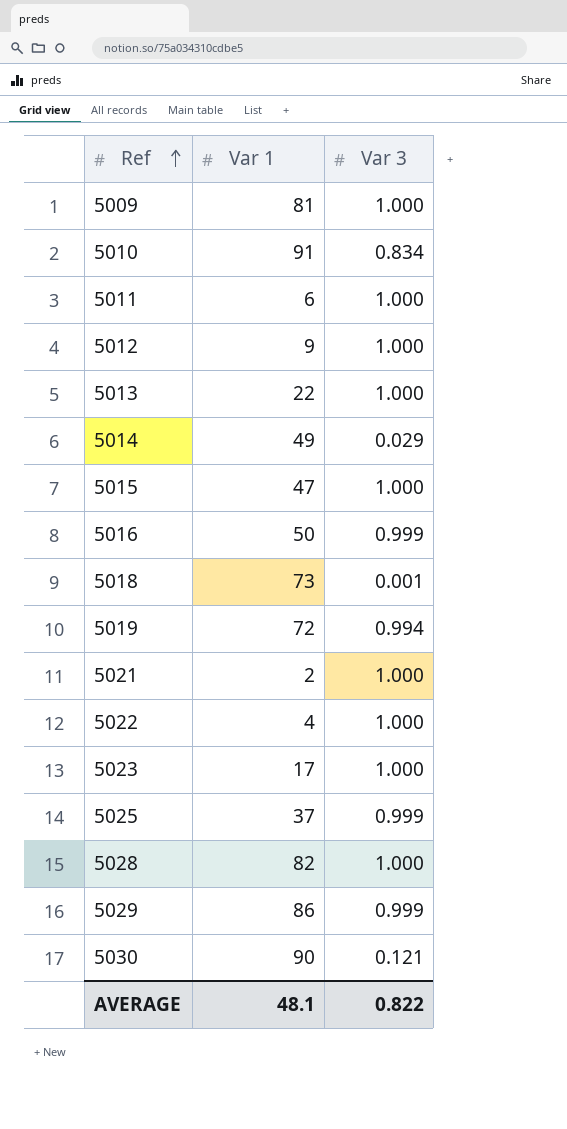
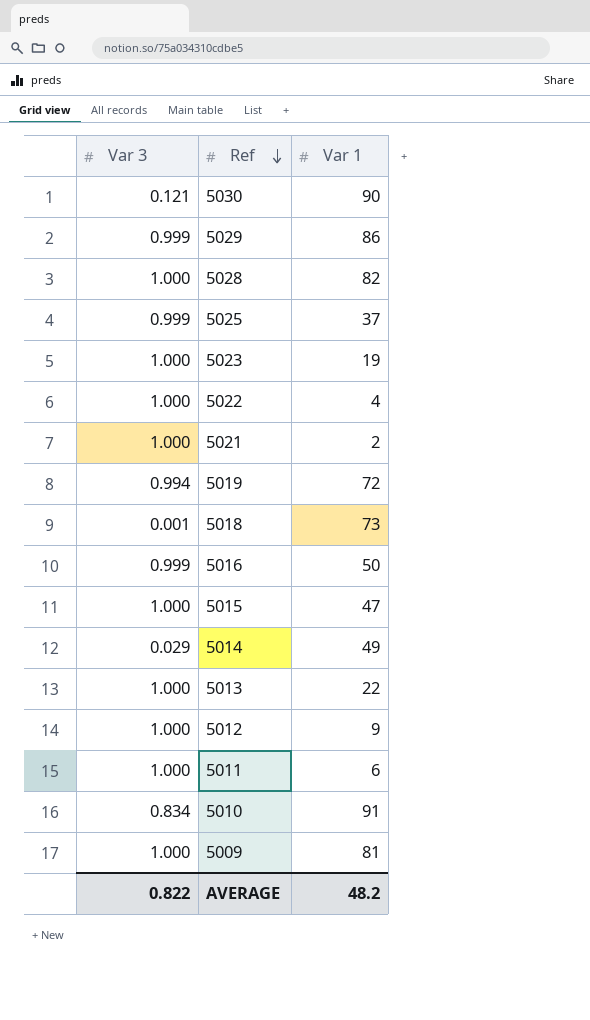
row order: Ref ascending -> Ref descending
column Var 3 | position: 3 -> 1
5023 | Var 1: 17 -> 19
AVERAGE | Var 1: 48.1 -> 48.2

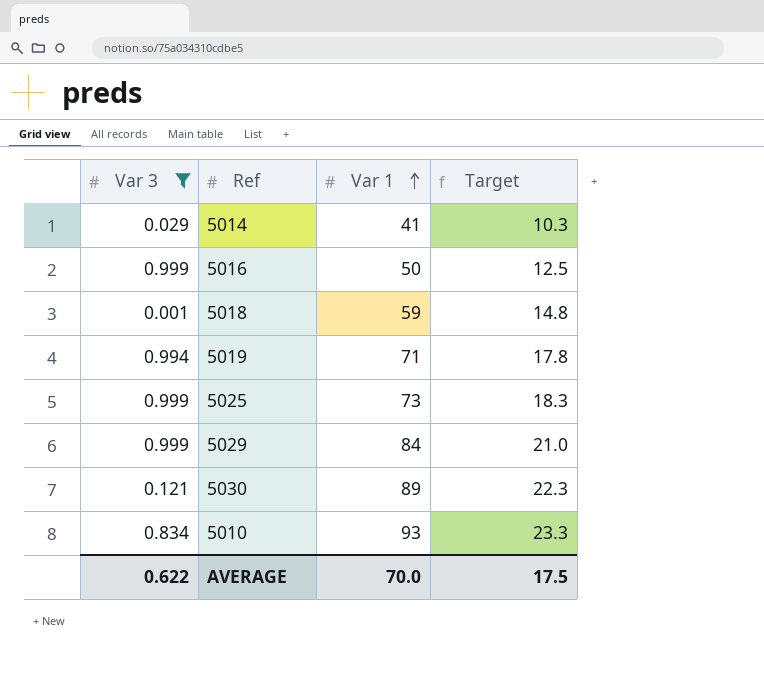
filter: none -> Var 3 != 1.000
row order: Ref descending -> Var 1 ascending
column Target | formula: none -> [Var 1] * 0.25
5014 | Var 1: 49 -> 41
5018 | Var 1: 73 -> 59
5019 | Var 1: 72 -> 71
5025 | Var 1: 37 -> 73
5029 | Var 1: 86 -> 84
5030 | Var 1: 90 -> 89
5010 | Var 1: 91 -> 93
AVERAGE | Var 3: 0.822 -> 0.622
AVERAGE | Var 1: 48.2 -> 70.0

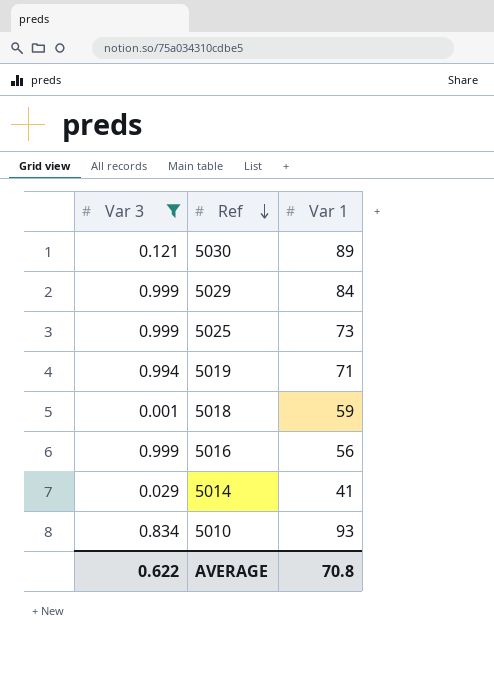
row order: Var 1 ascending -> Ref descending
column Target | formula: [Var 1] * 0.25 -> none
5016 | Var 1: 50 -> 56
AVERAGE | Var 1: 70.0 -> 70.8

